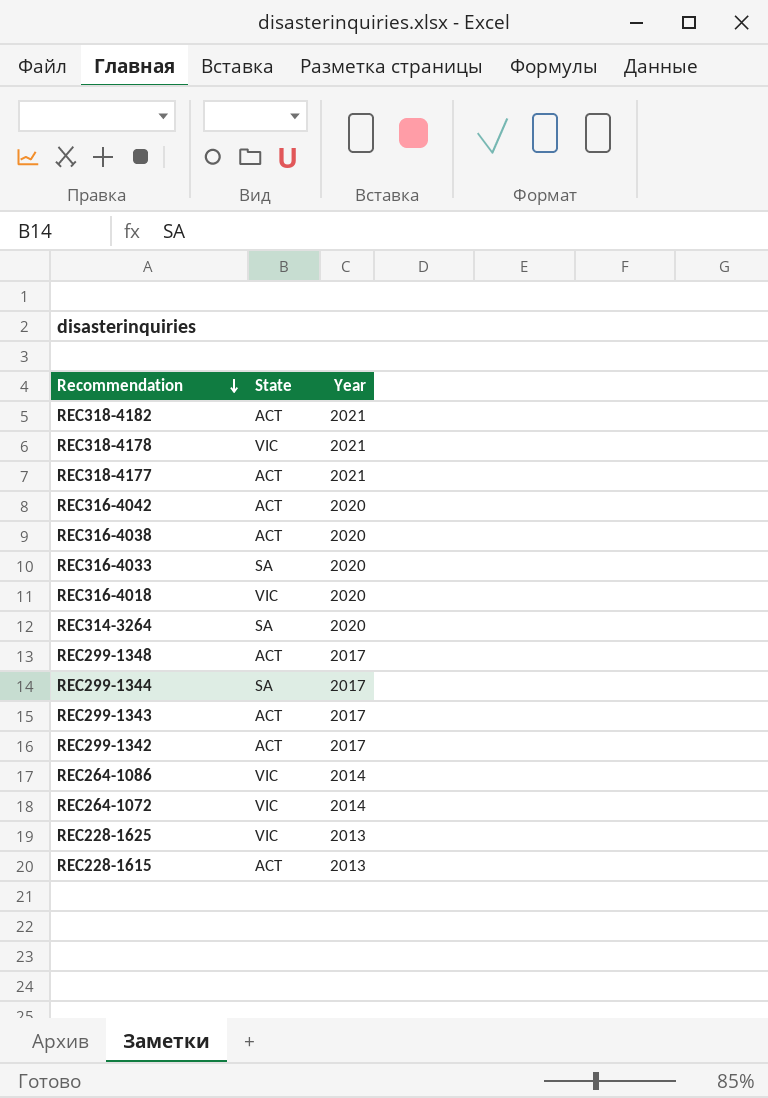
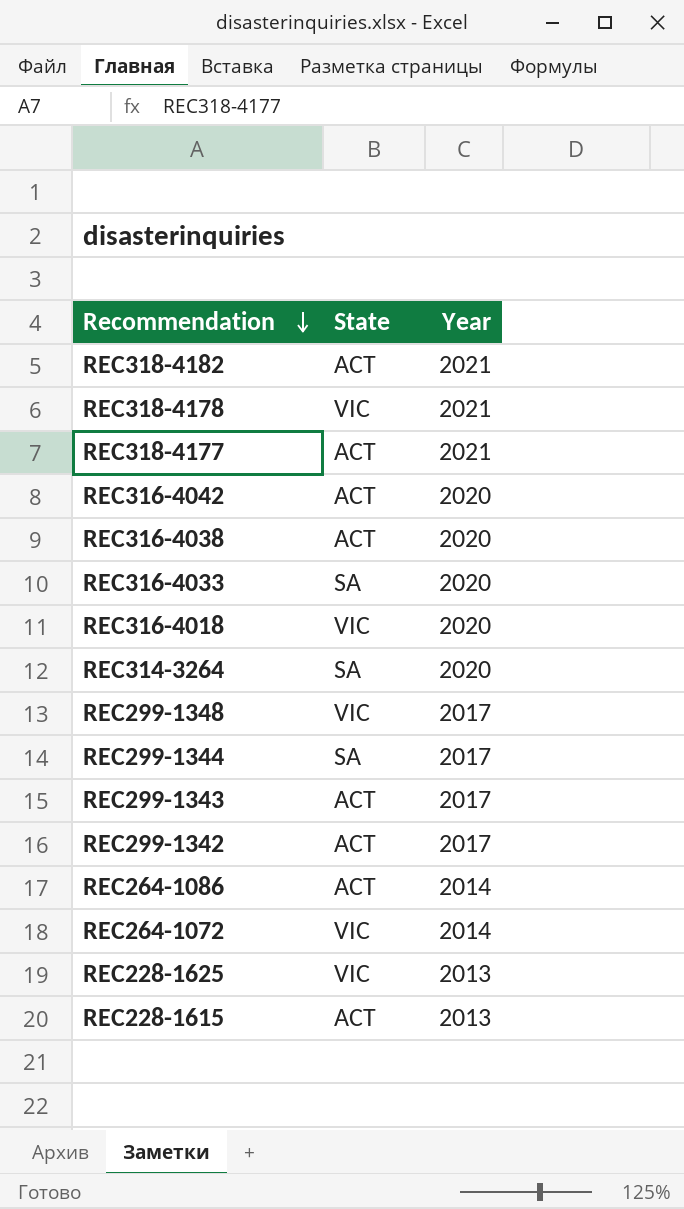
REC299-1348 | State: ACT -> VIC
REC264-1086 | State: VIC -> ACT

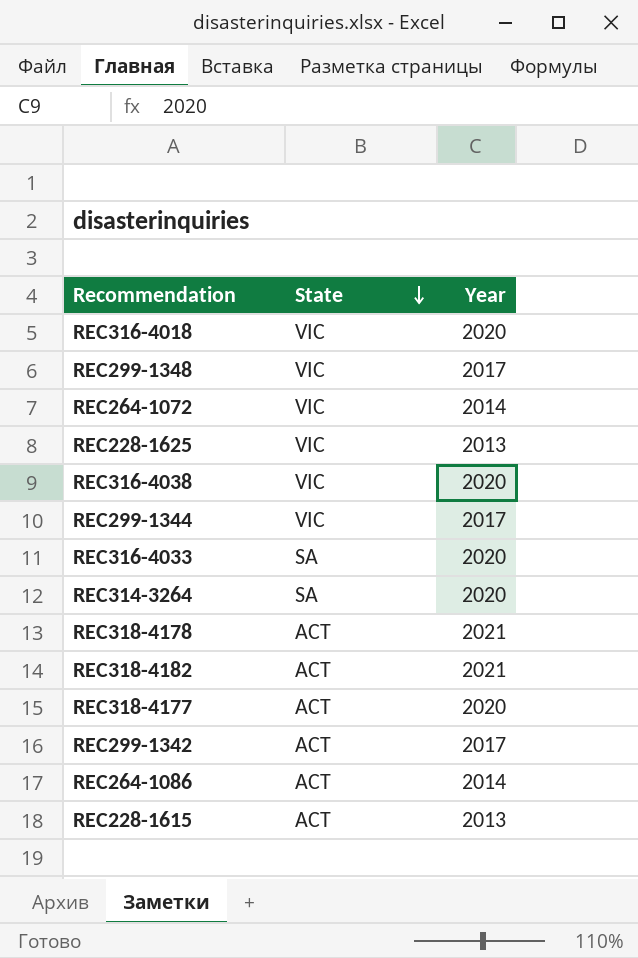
row order: Recommendation descending -> State descending
row REC316-4042: ACT | 2020 -> none
row REC299-1343: ACT | 2017 -> none
REC316-4038 | State: ACT -> VIC
REC299-1344 | State: SA -> VIC
REC318-4178 | State: VIC -> ACT
REC318-4177 | Year: 2021 -> 2020

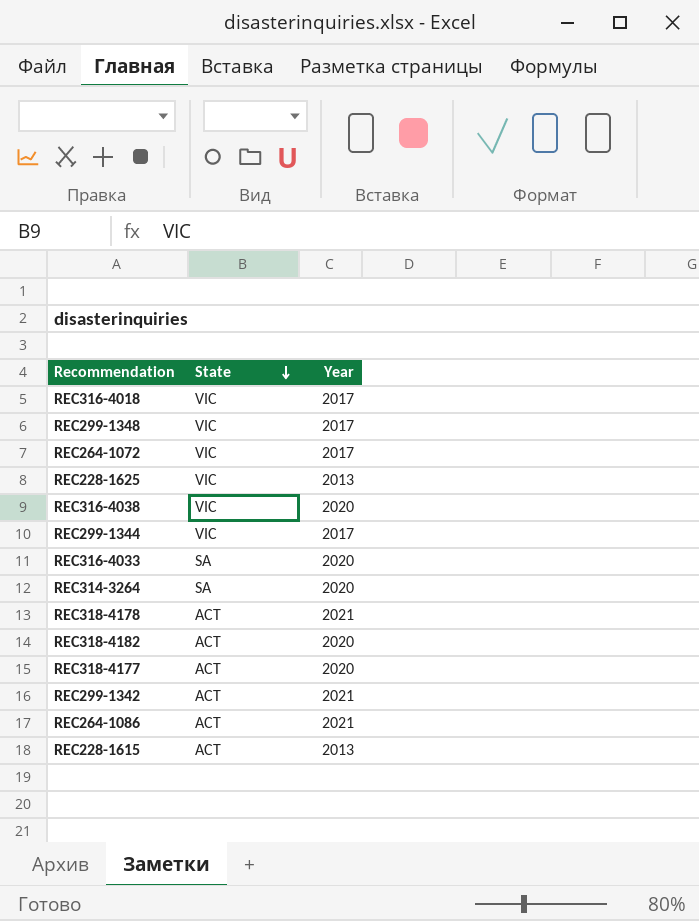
REC316-4018 | Year: 2020 -> 2017
REC264-1072 | Year: 2014 -> 2017
REC318-4182 | Year: 2021 -> 2020
REC299-1342 | Year: 2017 -> 2021
REC264-1086 | Year: 2014 -> 2021

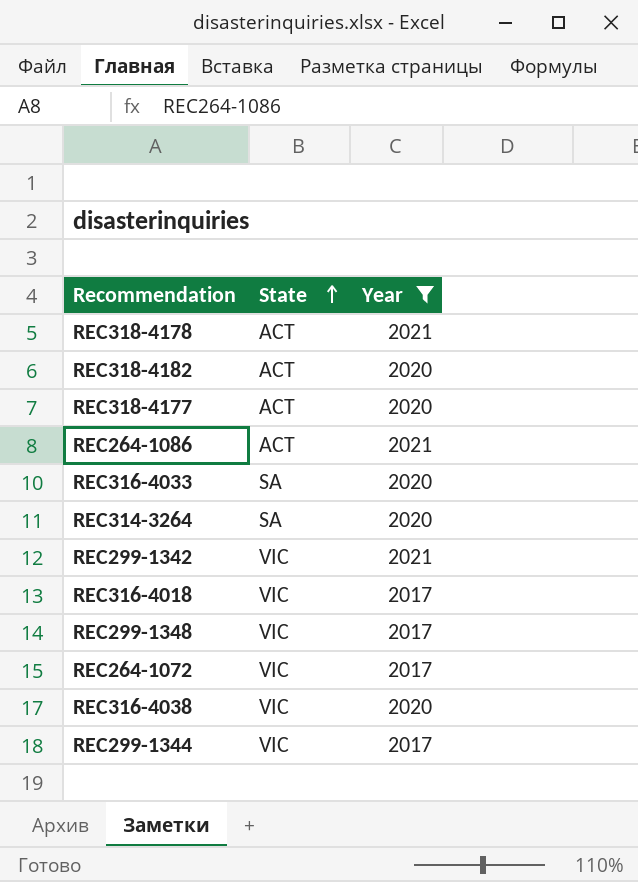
filter: none -> Year != 2013
row order: State descending -> State ascending
REC299-1342 | State: ACT -> VIC

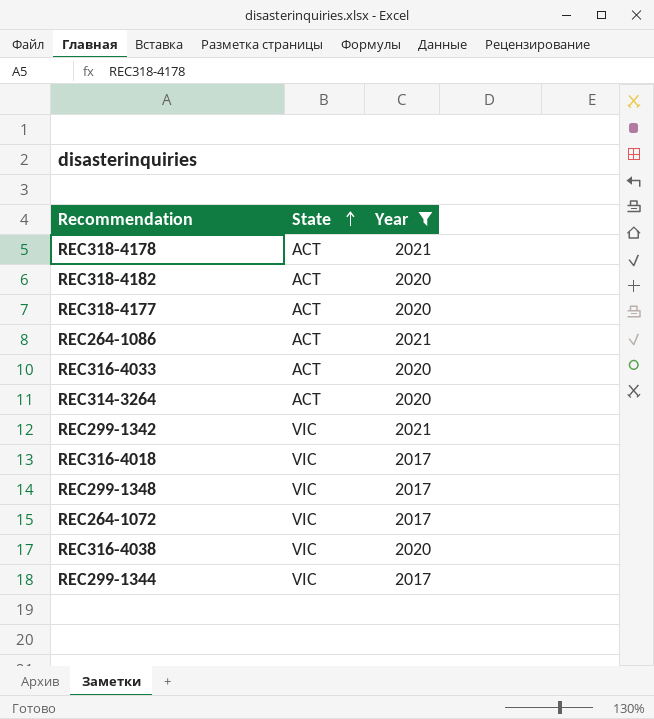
REC316-4033 | State: SA -> ACT
REC314-3264 | State: SA -> ACT

